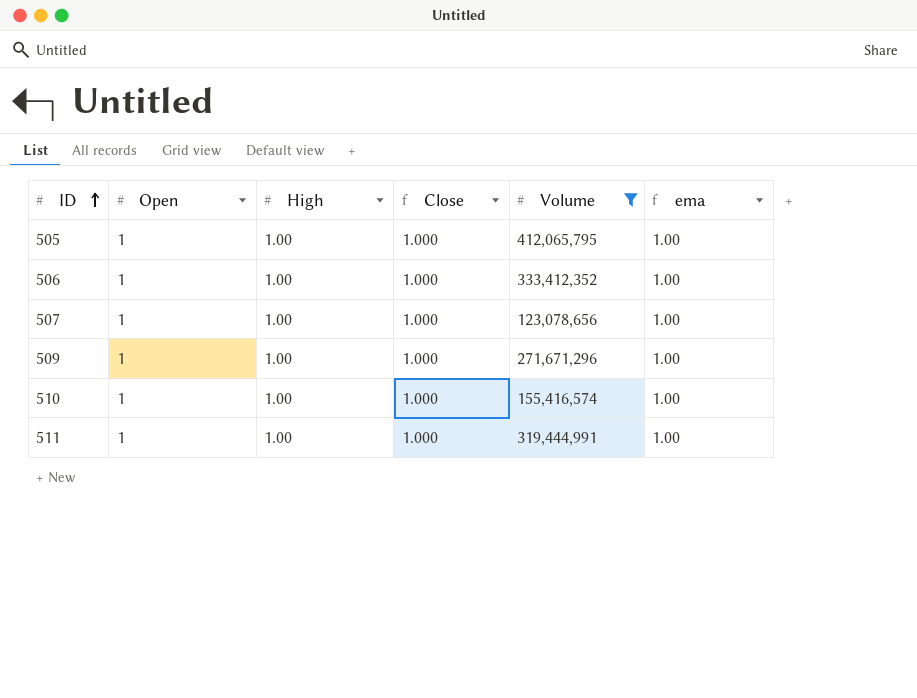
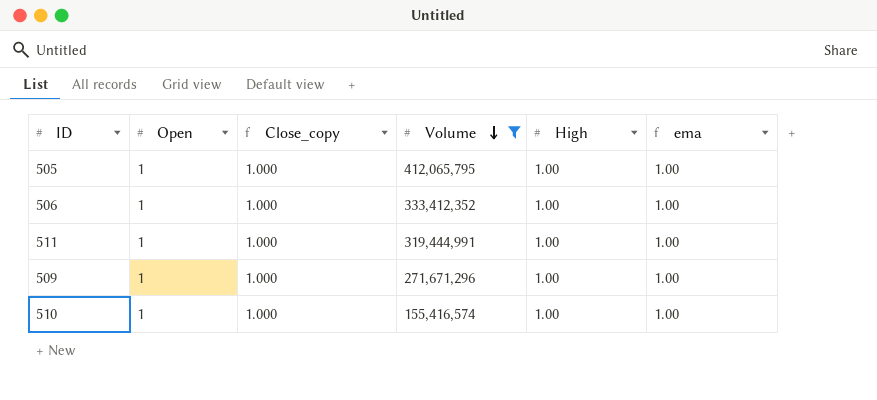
row order: ID ascending -> Volume descending
column name: Close -> Close_copy
column High | position: 3 -> 5
row 507: 1 | 1.00 | 1.000 | 123,078,656 | 1.00 -> none

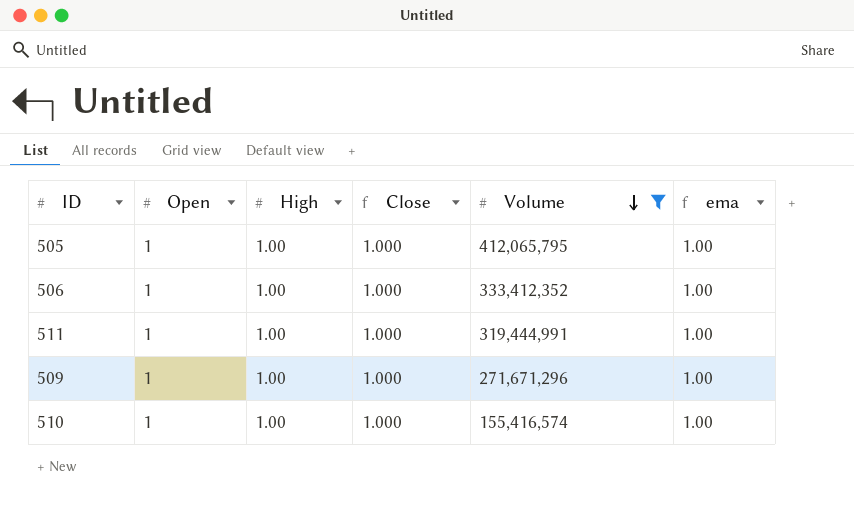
column High | position: 5 -> 3
column name: Close_copy -> Close

